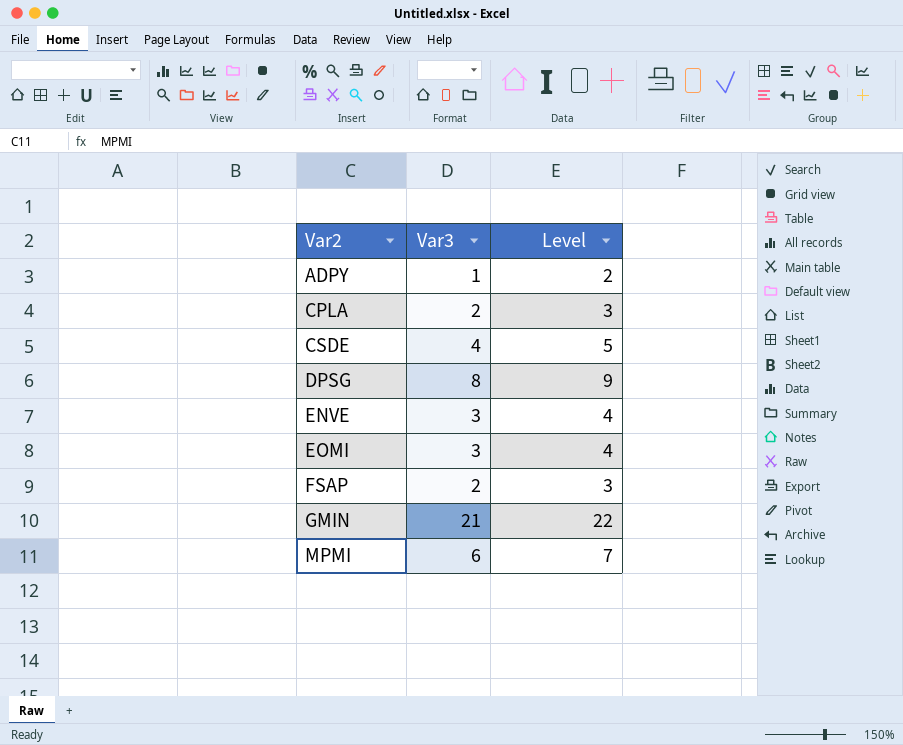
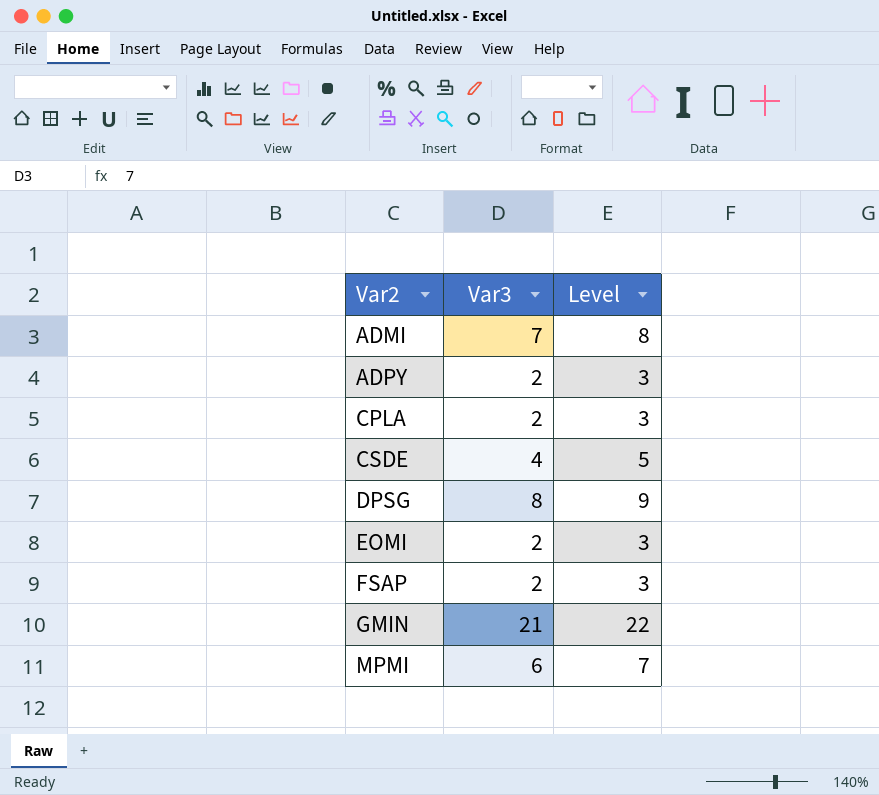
row ENVE: 3 | 4 -> none
row ADMI: none -> 7 | 8
ADPY | Var3: 1 -> 2
ADPY | Level: 2 -> 3
EOMI | Var3: 3 -> 2
EOMI | Level: 4 -> 3

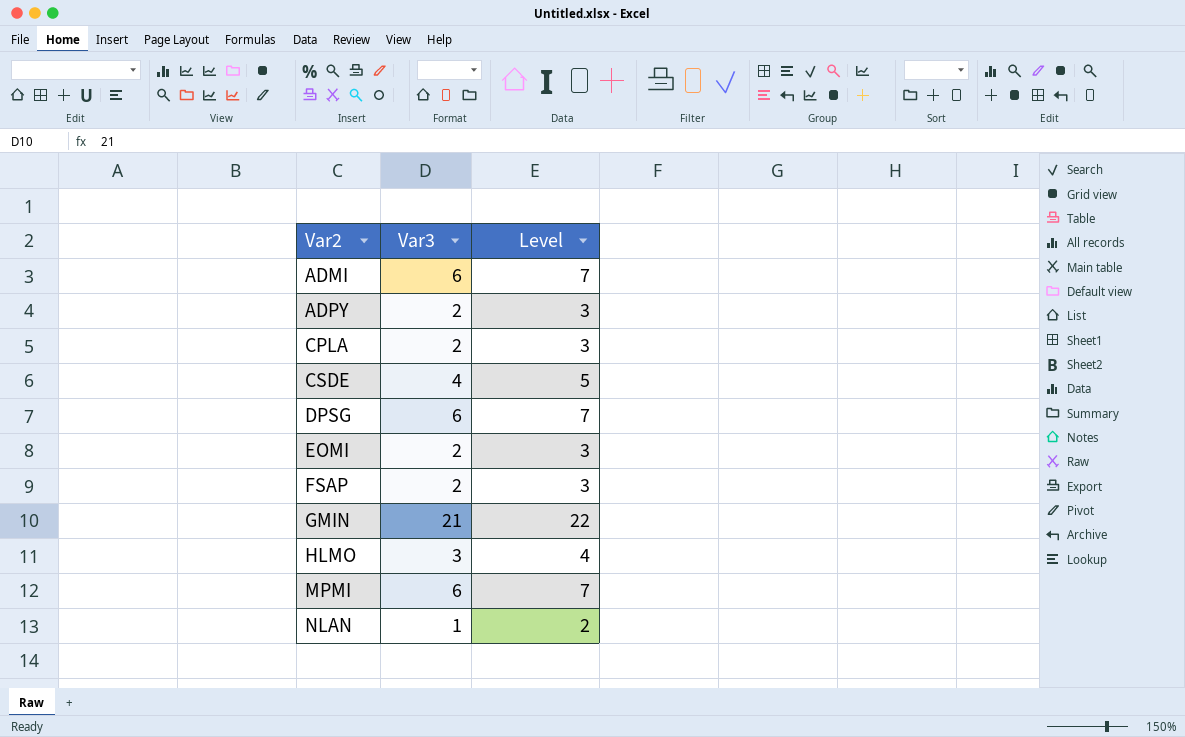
ADMI | Var3: 7 -> 6
ADMI | Level: 8 -> 7
DPSG | Var3: 8 -> 6
DPSG | Level: 9 -> 7
row HLMO: none -> 3 | 4
row NLAN: none -> 1 | 2

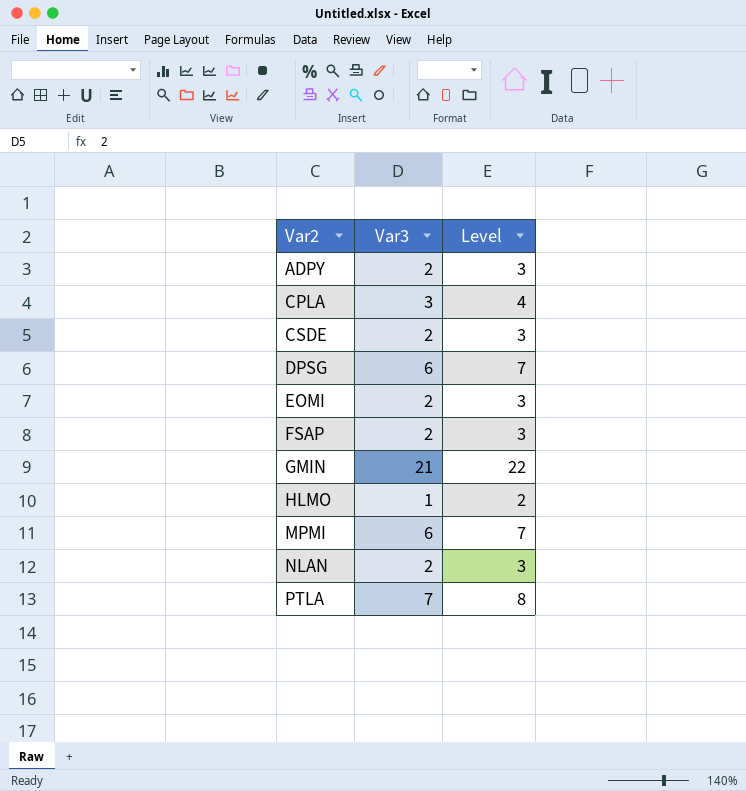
row ADMI: 6 | 7 -> none
CPLA | Var3: 2 -> 3
CPLA | Level: 3 -> 4
CSDE | Var3: 4 -> 2
CSDE | Level: 5 -> 3
HLMO | Var3: 3 -> 1
HLMO | Level: 4 -> 2
NLAN | Var3: 1 -> 2
NLAN | Level: 2 -> 3
row PTLA: none -> 7 | 8

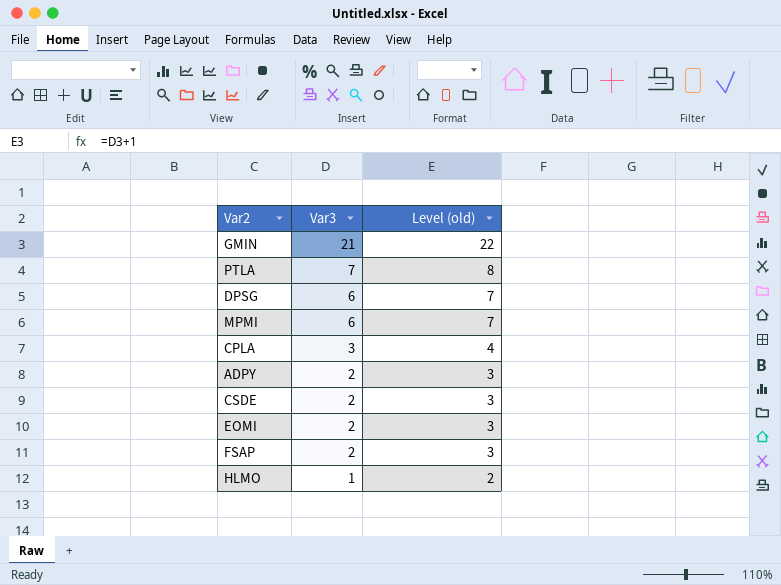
row order: Var2 ascending -> Var3 descending
column name: Level -> Level (old)
row NLAN: 2 | 3 -> none

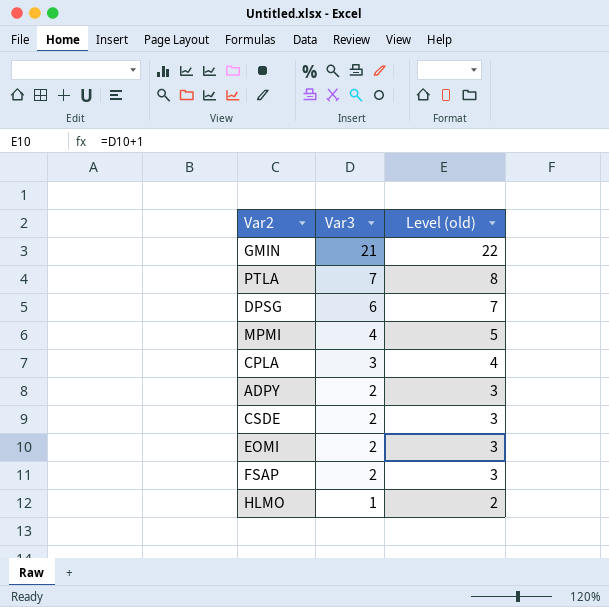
MPMI | Var3: 6 -> 4
MPMI | Level (old): 7 -> 5

